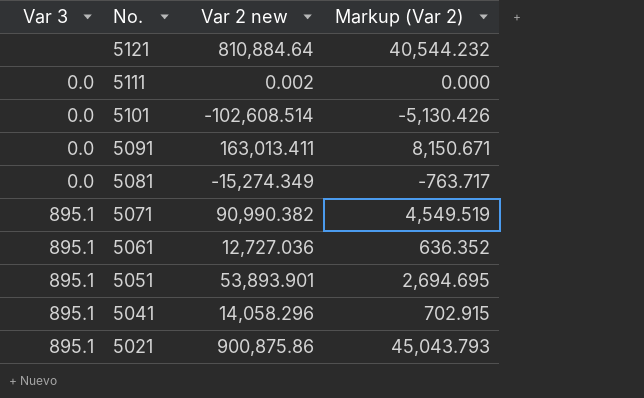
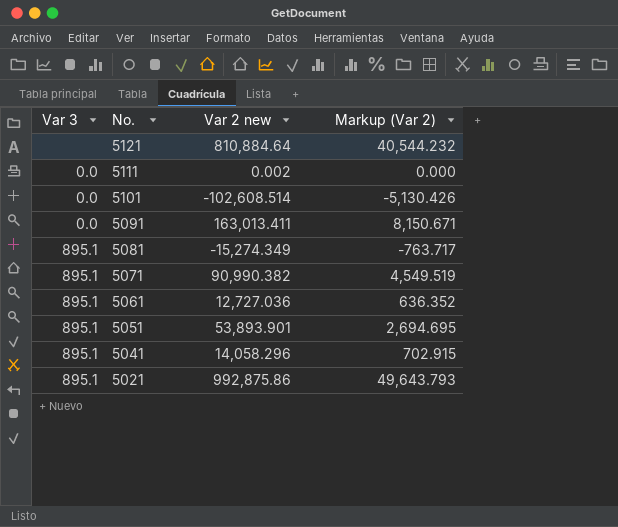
5081 | Var 3: 0.0 -> 895.1
5021 | Var 2 new: 900,875.86 -> 992,875.86
5021 | Markup (Var 2): 45,043.793 -> 49,643.793

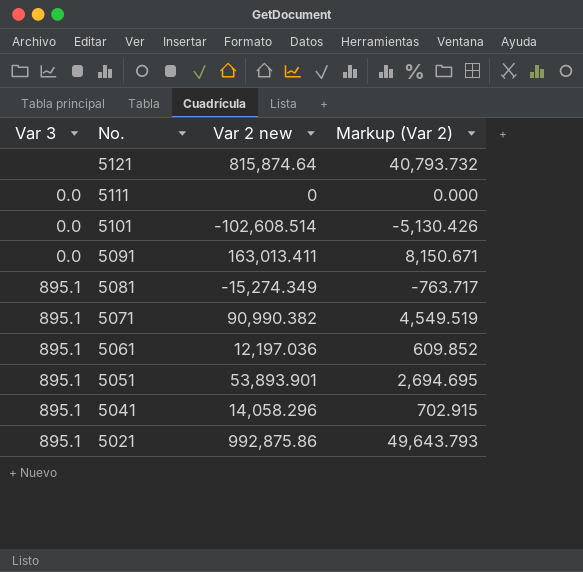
5121 | Var 2 new: 810,884.64 -> 815,874.64
5121 | Markup (Var 2): 40,544.232 -> 40,793.732
5111 | Var 2 new: 0.002 -> 0
5061 | Var 2 new: 12,727.036 -> 12,197.036
5061 | Markup (Var 2): 636.352 -> 609.852

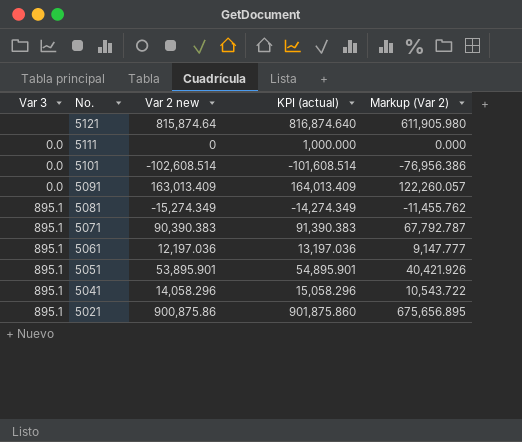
column KPI (actual) | formula: none -> [Var 2 new] + 1000
column Markup (Var 2) | formula: [Var 2 new] * 0.05 -> [Var 2 new] * 0.75
5091 | Var 2 new: 163,013.411 -> 163,013.409
5071 | Var 2 new: 90,990.382 -> 90,390.383
5051 | Var 2 new: 53,893.901 -> 53,895.901
5021 | Var 2 new: 992,875.86 -> 900,875.86

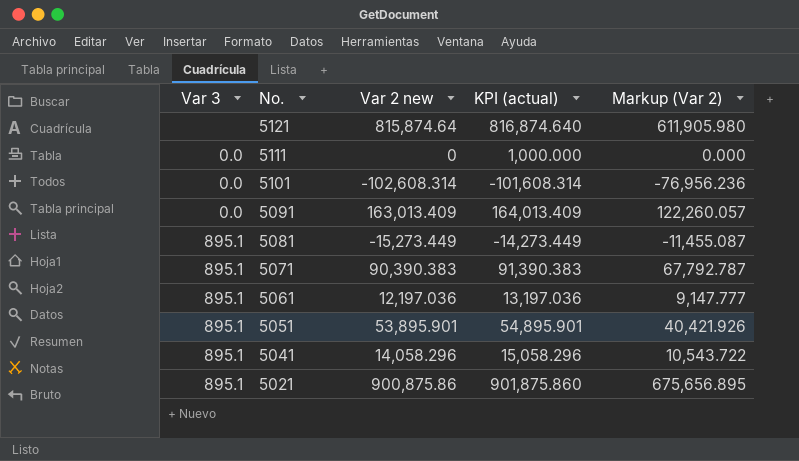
5101 | Var 2 new: -102,608.514 -> -102,608.314
5101 | KPI (actual): -101,608.514 -> -101,608.314
5101 | Markup (Var 2): -76,956.386 -> -76,956.236
5081 | Var 2 new: -15,274.349 -> -15,273.449
5081 | KPI (actual): -14,274.349 -> -14,273.449
5081 | Markup (Var 2): -11,455.762 -> -11,455.087

